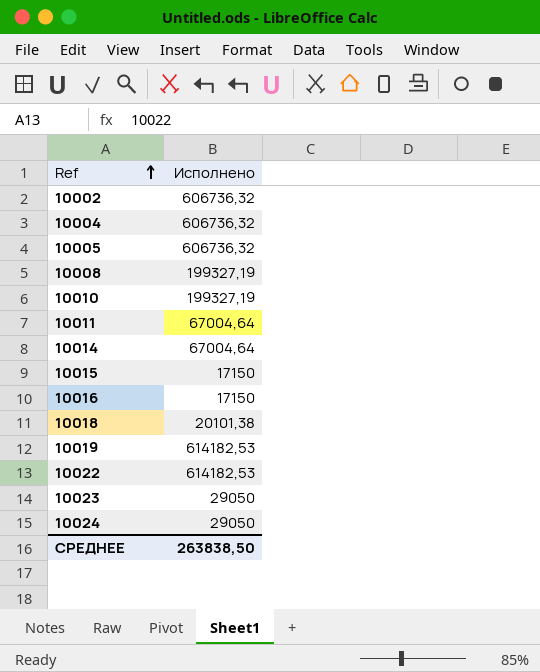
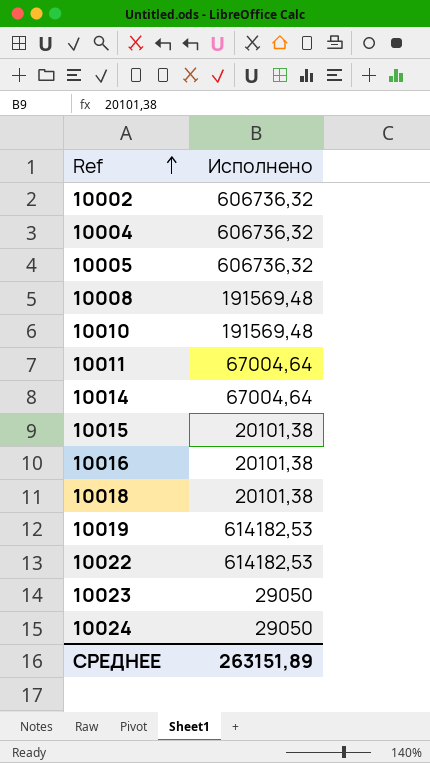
10008 | Исполнено: 199327,19 -> 191569,48
10010 | Исполнено: 199327,19 -> 191569,48
10015 | Исполнено: 17150 -> 20101,38
10016 | Исполнено: 17150 -> 20101,38
СРЕДНЕЕ | Исполнено: 263838,50 -> 263151,89

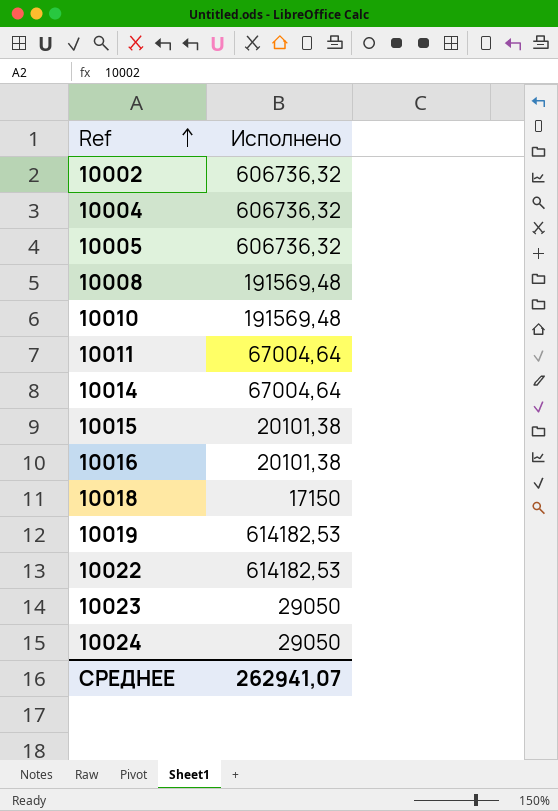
10018 | Исполнено: 20101,38 -> 17150
СРЕДНЕЕ | Исполнено: 263151,89 -> 262941,07

